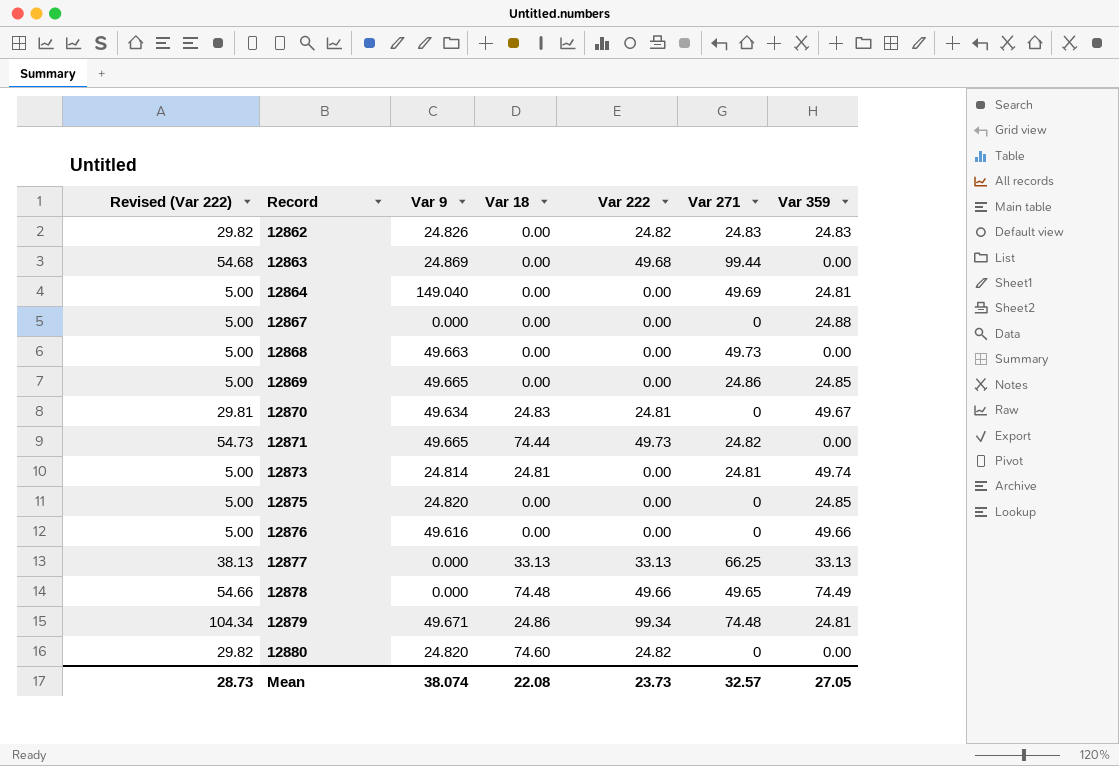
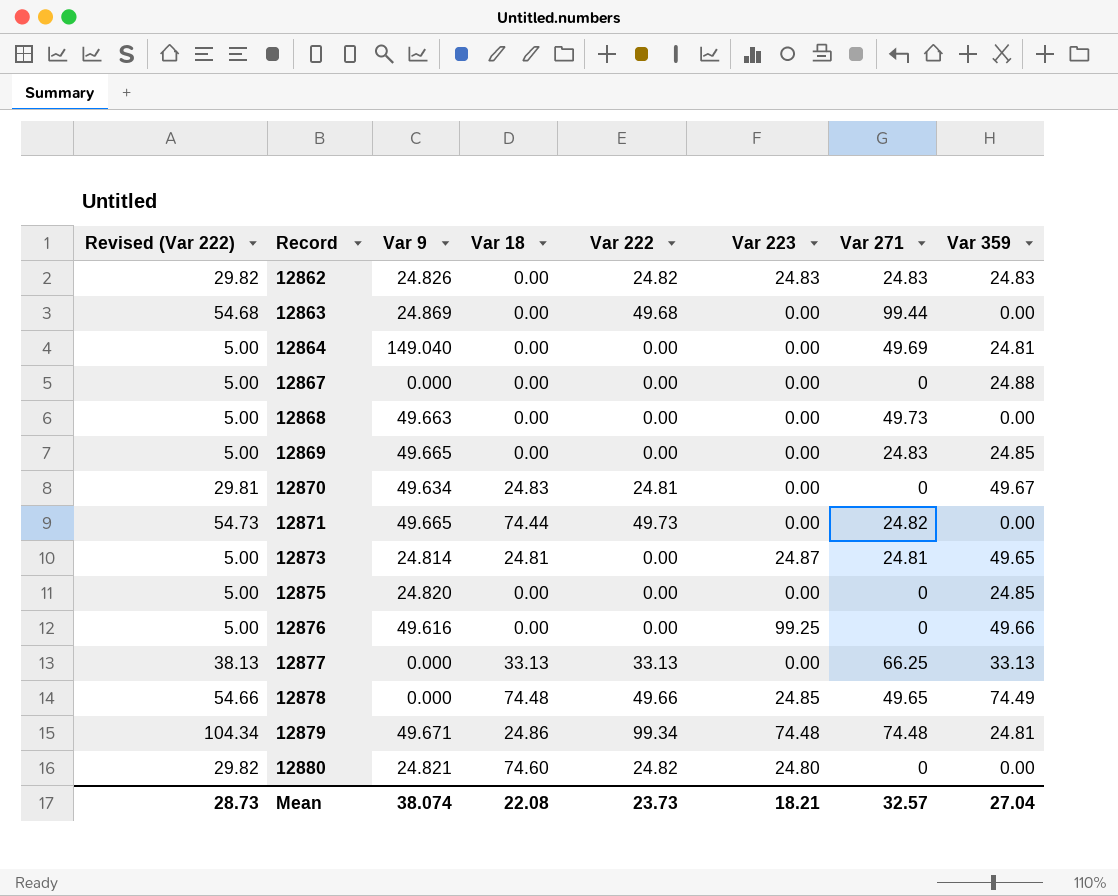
column Var 223 | position: none -> 6
12869 | Var 271: 24.86 -> 24.83
12873 | Var 359: 49.74 -> 49.65
12880 | Var 9: 24.820 -> 24.821
Mean | Var 359: 27.05 -> 27.04

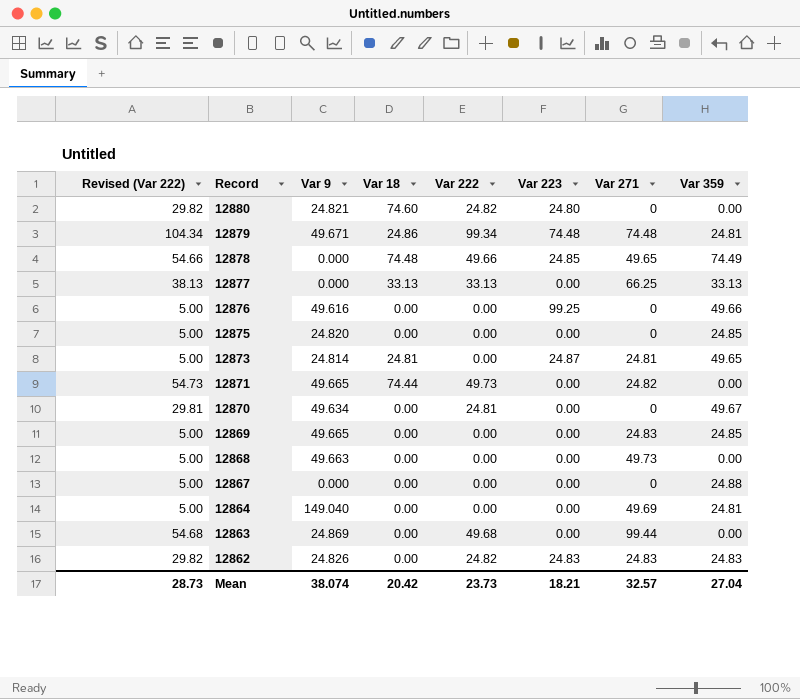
row order: Record ascending -> Record descending
12870 | Var 18: 24.83 -> 0.00
Mean | Var 18: 22.08 -> 20.42

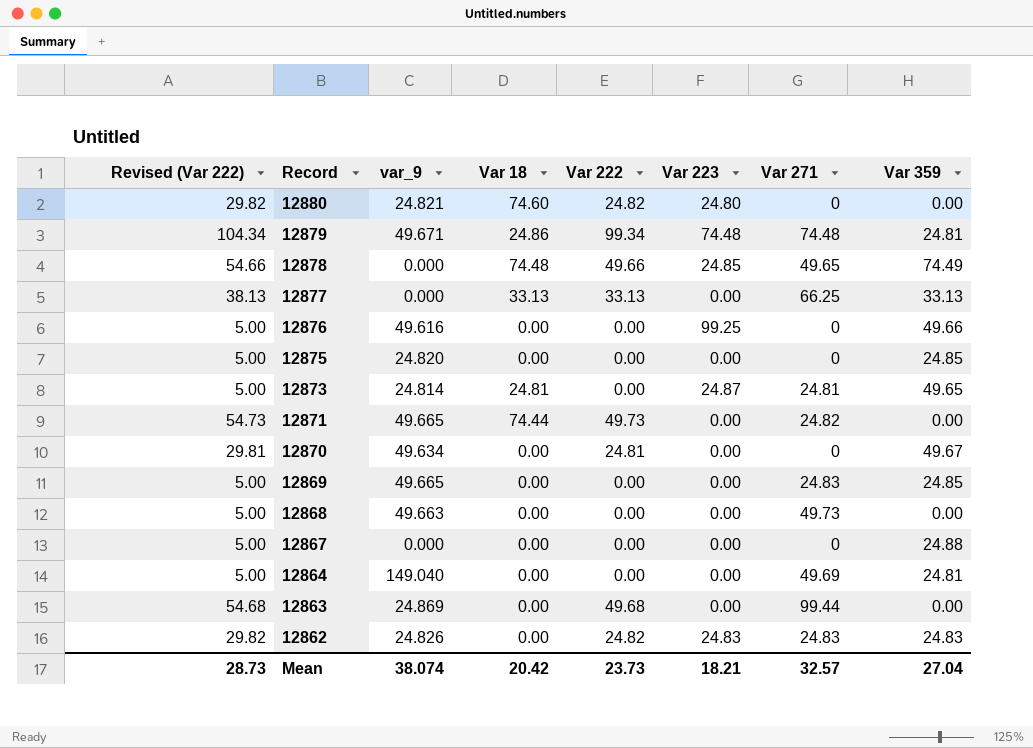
column name: Var 9 -> var_9

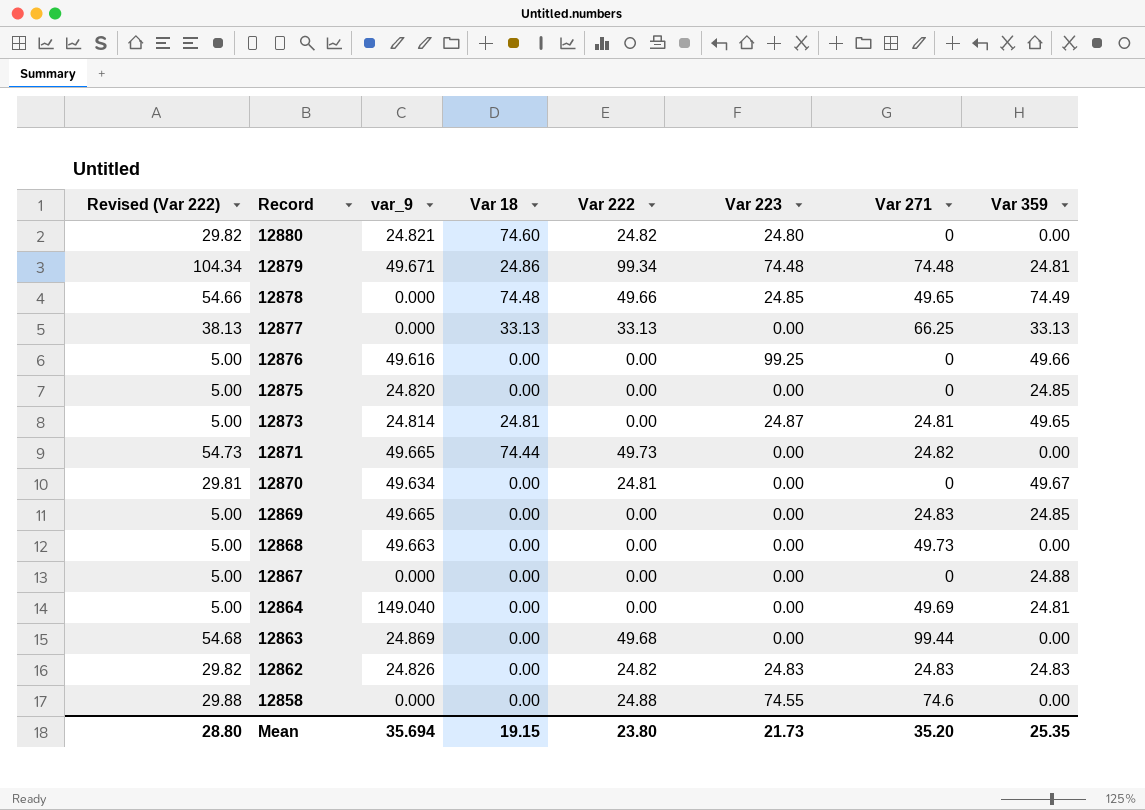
row 12858: none -> 29.88 | 0.000 | 0.00 | 24.88 | 74.55 | 74.6 | 0.00
Mean | Revised (Var 222): 28.73 -> 28.80
Mean | var_9: 38.074 -> 35.694
Mean | Var 18: 20.42 -> 19.15
Mean | Var 222: 23.73 -> 23.80
Mean | Var 223: 18.21 -> 21.73
Mean | Var 271: 32.57 -> 35.20
Mean | Var 359: 27.04 -> 25.35

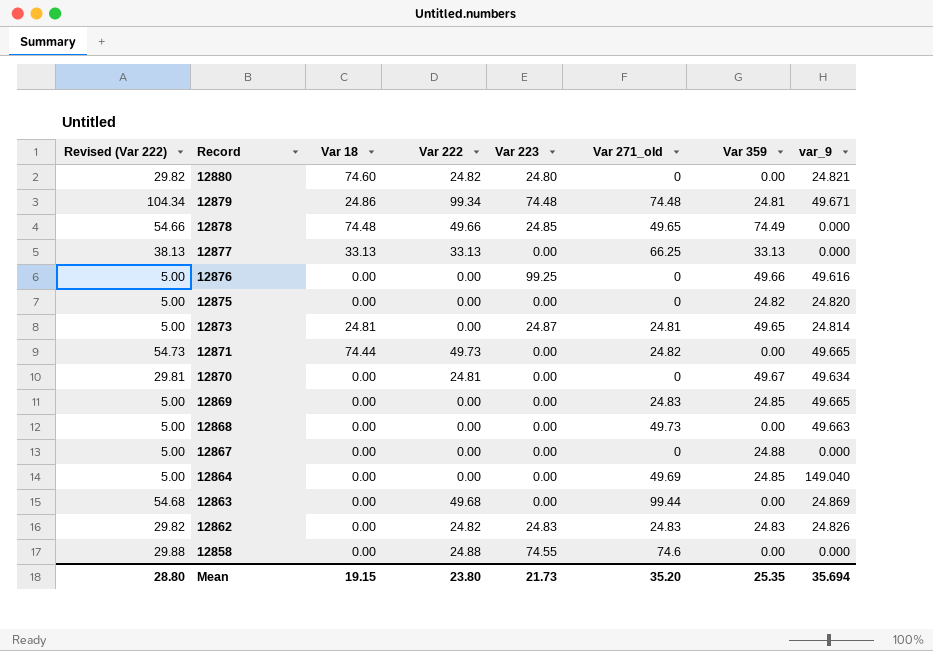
column name: Var 271 -> Var 271_old
column var_9 | position: 3 -> 8
12875 | Var 359: 24.85 -> 24.82
12864 | Var 359: 24.81 -> 24.85

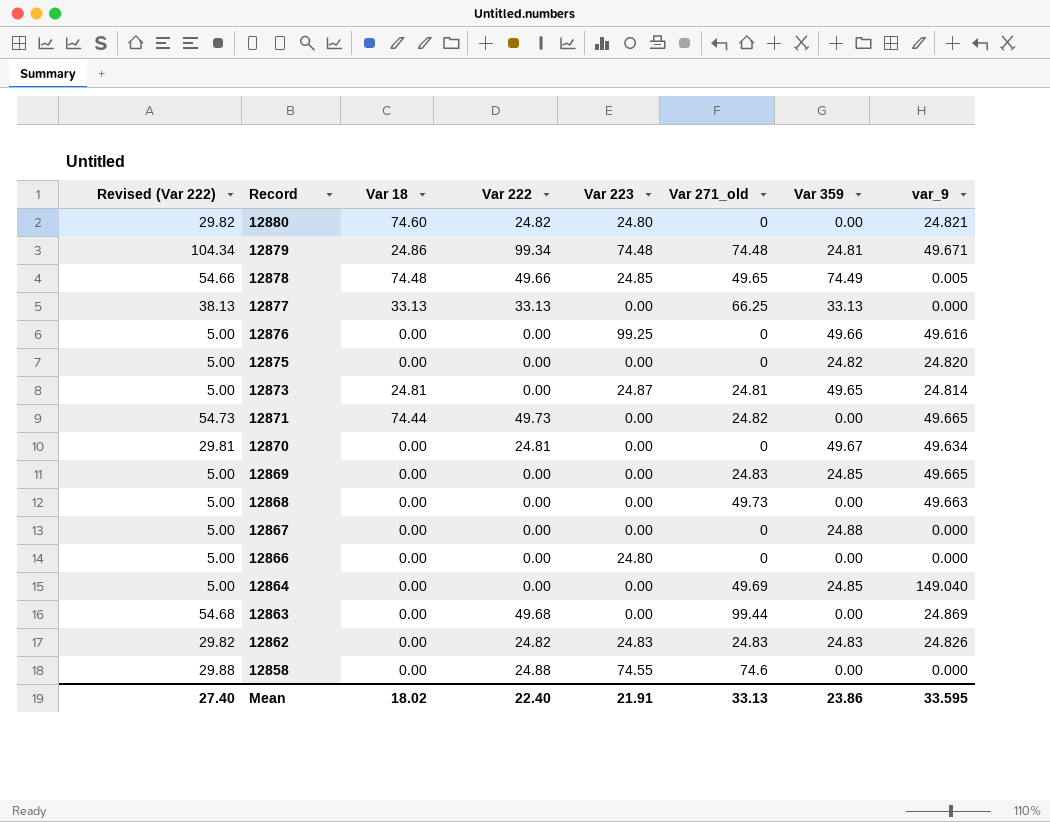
12878 | var_9: 0.000 -> 0.005
row 12866: none -> 5.00 | 0.00 | 0.00 | 24.80 | 0 | 0.00 | 0.000
Mean | Revised (Var 222): 28.80 -> 27.40
Mean | Var 18: 19.15 -> 18.02
Mean | Var 222: 23.80 -> 22.40
Mean | Var 223: 21.73 -> 21.91
Mean | Var 271_old: 35.20 -> 33.13
Mean | Var 359: 25.35 -> 23.86
Mean | var_9: 35.694 -> 33.595

